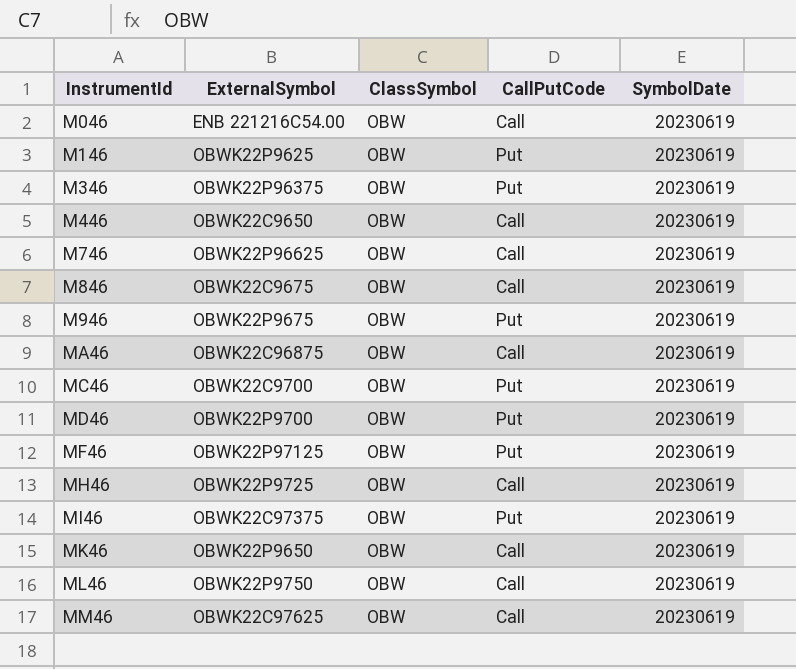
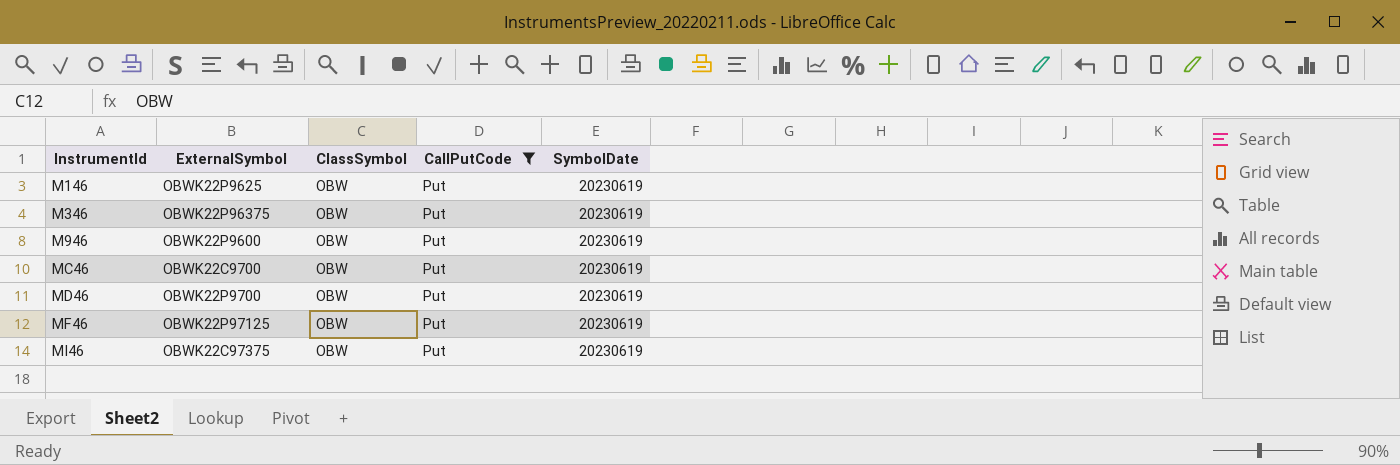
filter: none -> CallPutCode = Put
M946 | ExternalSymbol: OBWK22P9675 -> OBWK22P9600

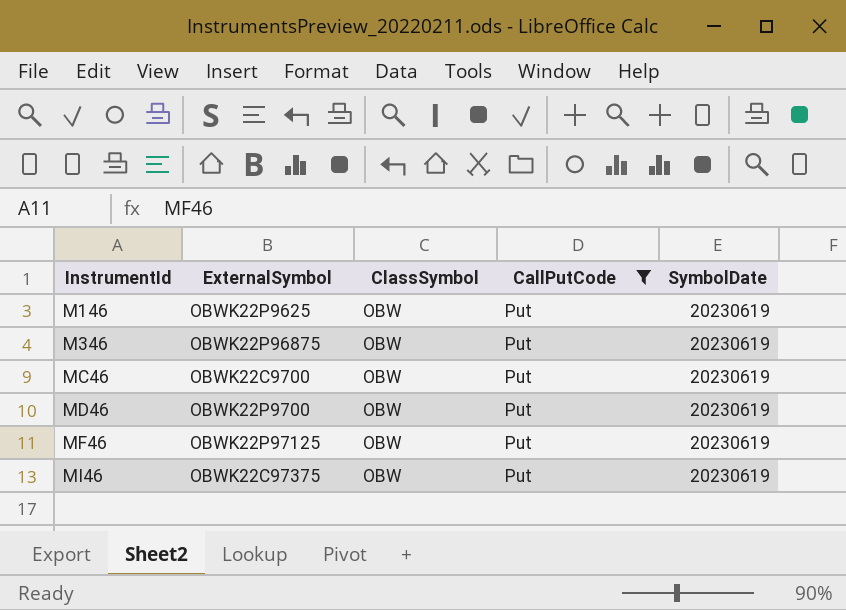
row M946: OBWK22P9600 | OBW | Put | 20230619 -> none
M346 | ExternalSymbol: OBWK22P96375 -> OBWK22P96875

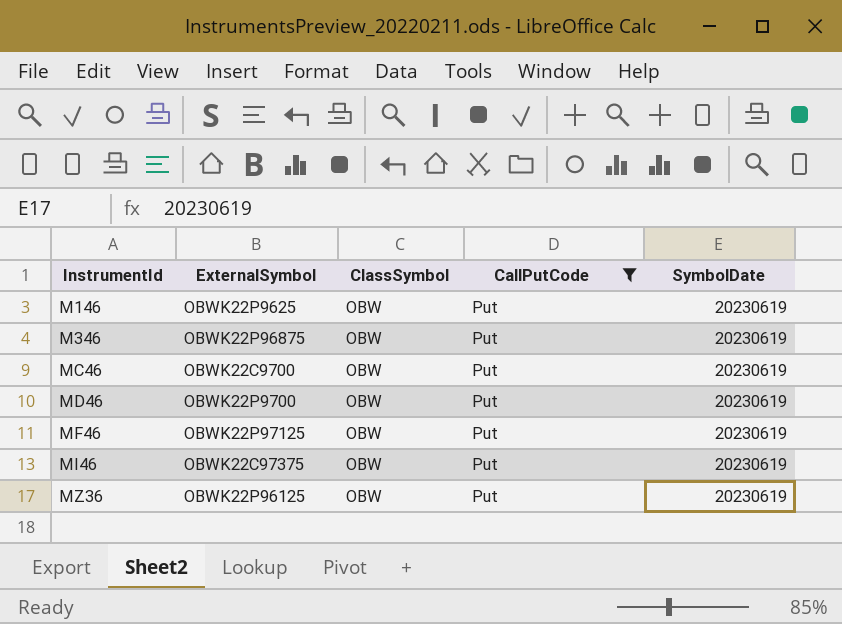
row MZ36: none -> OBWK22P96125 | OBW | Put | 20230619

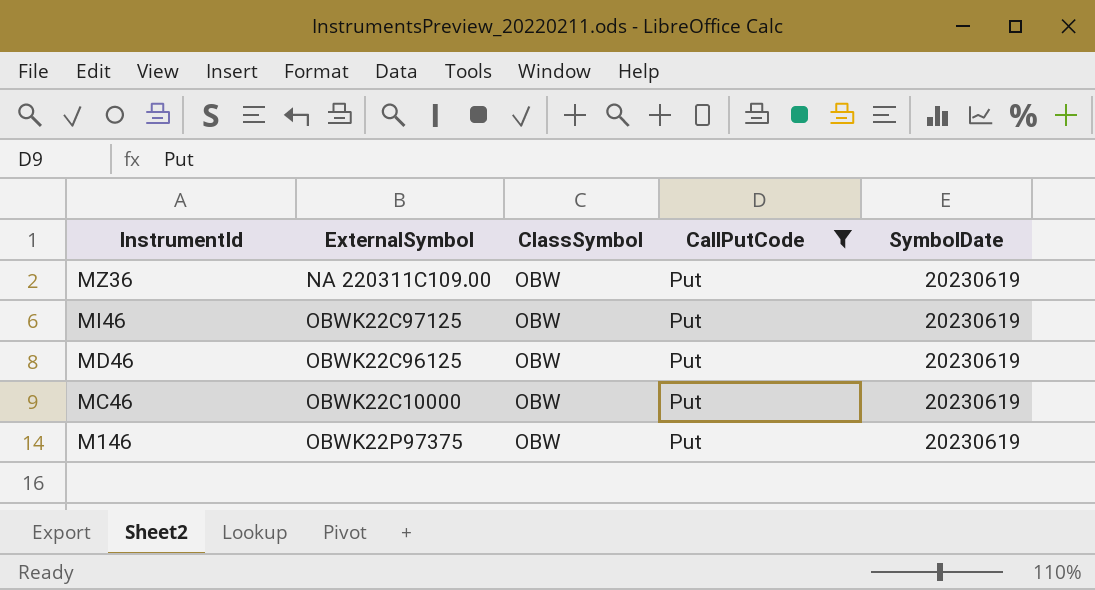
row order: InstrumentId ascending -> InstrumentId descending
row M346: OBWK22P96875 | OBW | Put | 20230619 -> none
row MF46: OBWK22P97125 | OBW | Put | 20230619 -> none
MZ36 | ExternalSymbol: OBWK22P96125 -> NA 220311C109.00
MI46 | ExternalSymbol: OBWK22C97375 -> OBWK22C97125
MD46 | ExternalSymbol: OBWK22P9700 -> OBWK22C96125
MC46 | ExternalSymbol: OBWK22C9700 -> OBWK22C10000
M146 | ExternalSymbol: OBWK22P9625 -> OBWK22P97375

